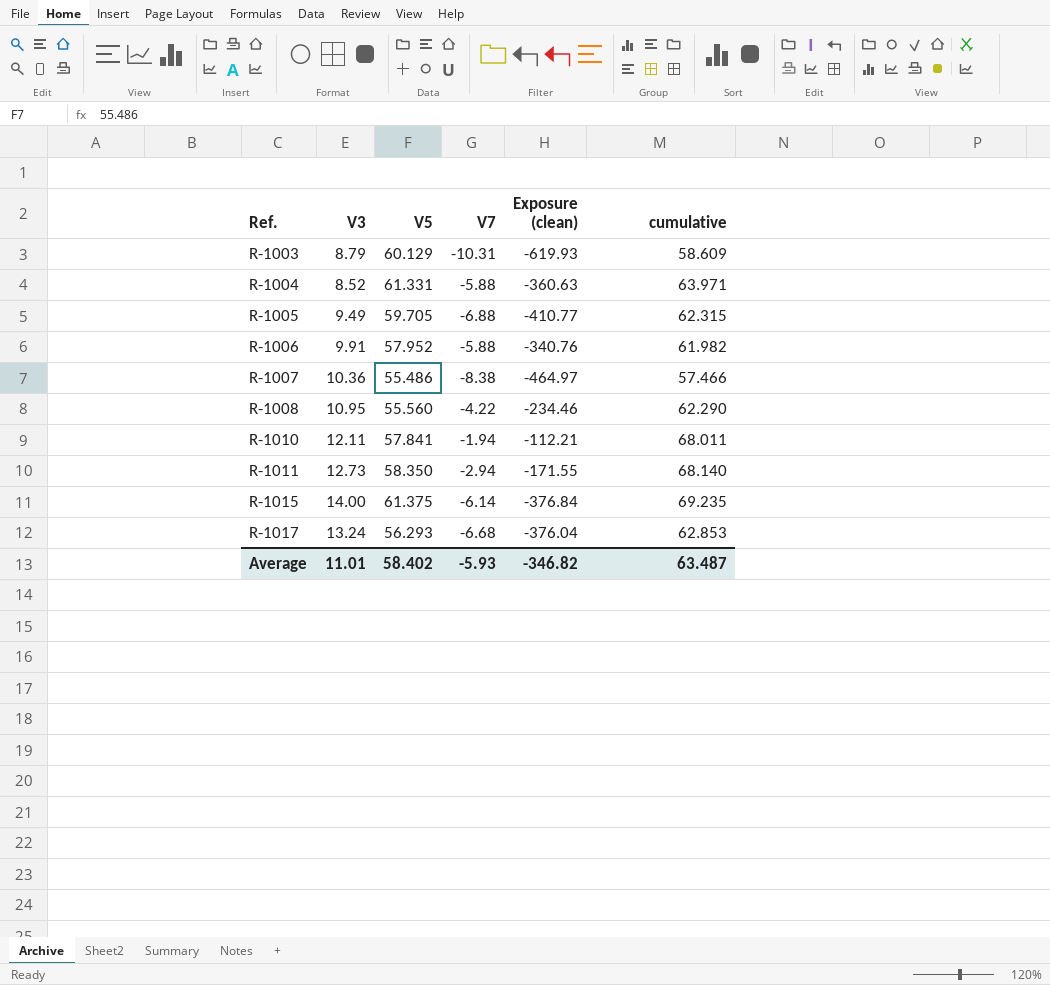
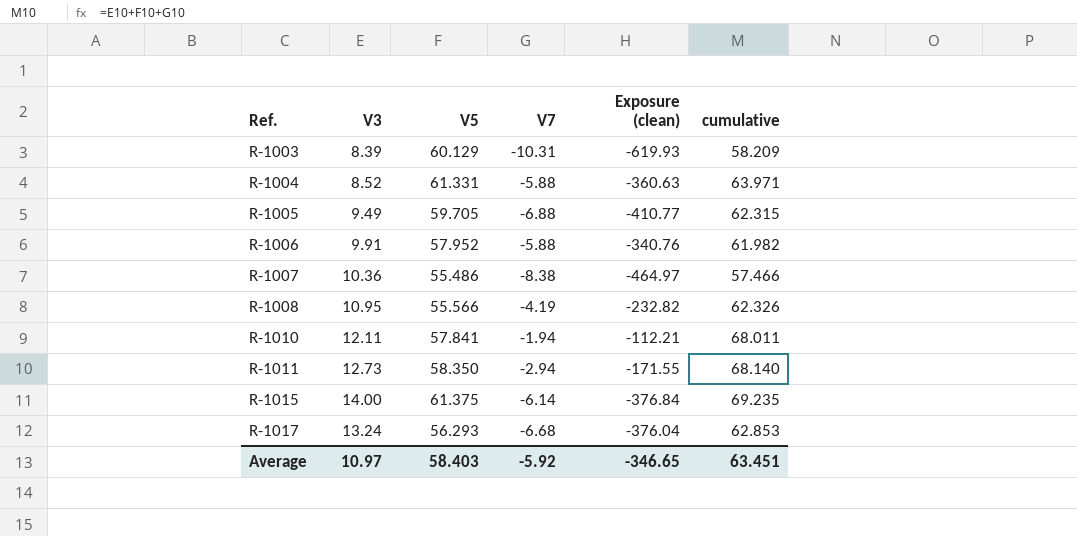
R-1003 | V3: 8.79 -> 8.39
R-1003 | cumulative: 58.609 -> 58.209
R-1008 | V5: 55.560 -> 55.566
R-1008 | V7: -4.22 -> -4.19
R-1008 | Exposure (clean): -234.46 -> -232.82
R-1008 | cumulative: 62.290 -> 62.326
Average | V3: 11.01 -> 10.97
Average | V5: 58.402 -> 58.403
Average | V7: -5.93 -> -5.92
Average | Exposure (clean): -346.82 -> -346.65
Average | cumulative: 63.487 -> 63.451

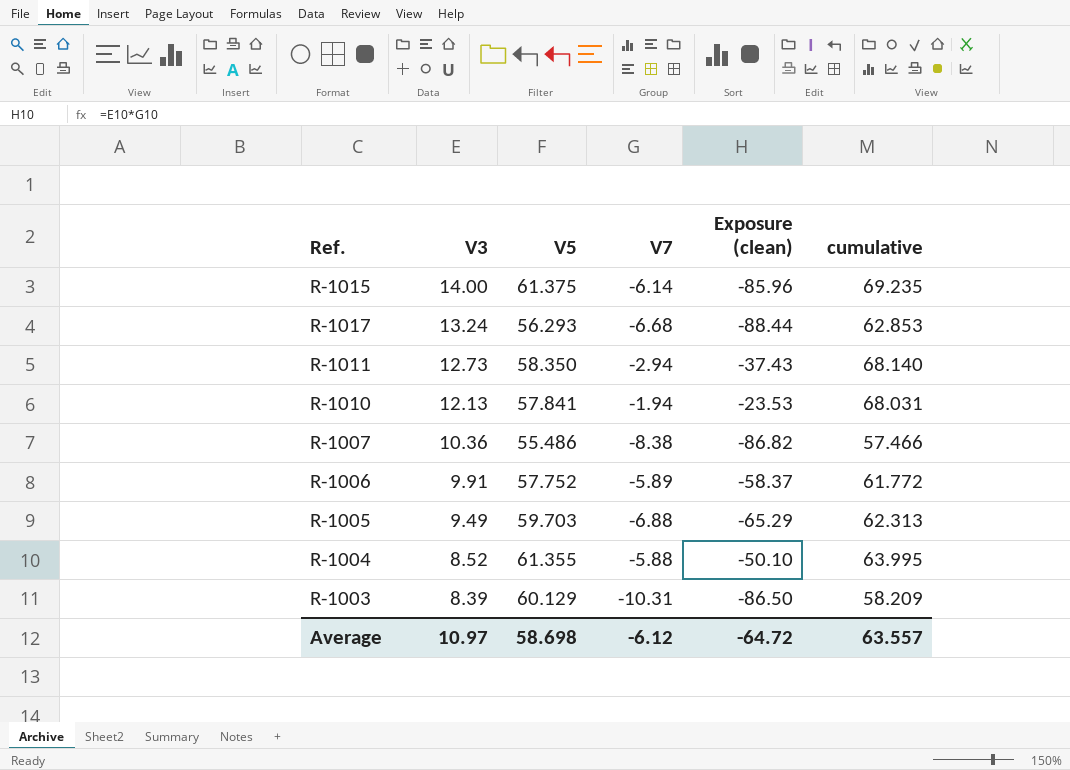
row order: Ref. ascending -> V3 descending
column Exposure (clean) | formula: [V5] * [V7] -> [V3] * [V7]
row R-1008: 10.95 | 55.566 | -4.19 | -232.82 | 62.326 -> none
R-1010 | V3: 12.11 -> 12.13
R-1010 | cumulative: 68.011 -> 68.031
R-1006 | V5: 57.952 -> 57.752
R-1006 | V7: -5.88 -> -5.89
R-1006 | cumulative: 61.982 -> 61.772
R-1005 | V5: 59.705 -> 59.703
R-1005 | cumulative: 62.315 -> 62.313
R-1004 | V5: 61.331 -> 61.355
R-1004 | cumulative: 63.971 -> 63.995
Average | V5: 58.403 -> 58.698
Average | V7: -5.92 -> -6.12
Average | Exposure (clean): -346.65 -> -64.72
Average | cumulative: 63.451 -> 63.557

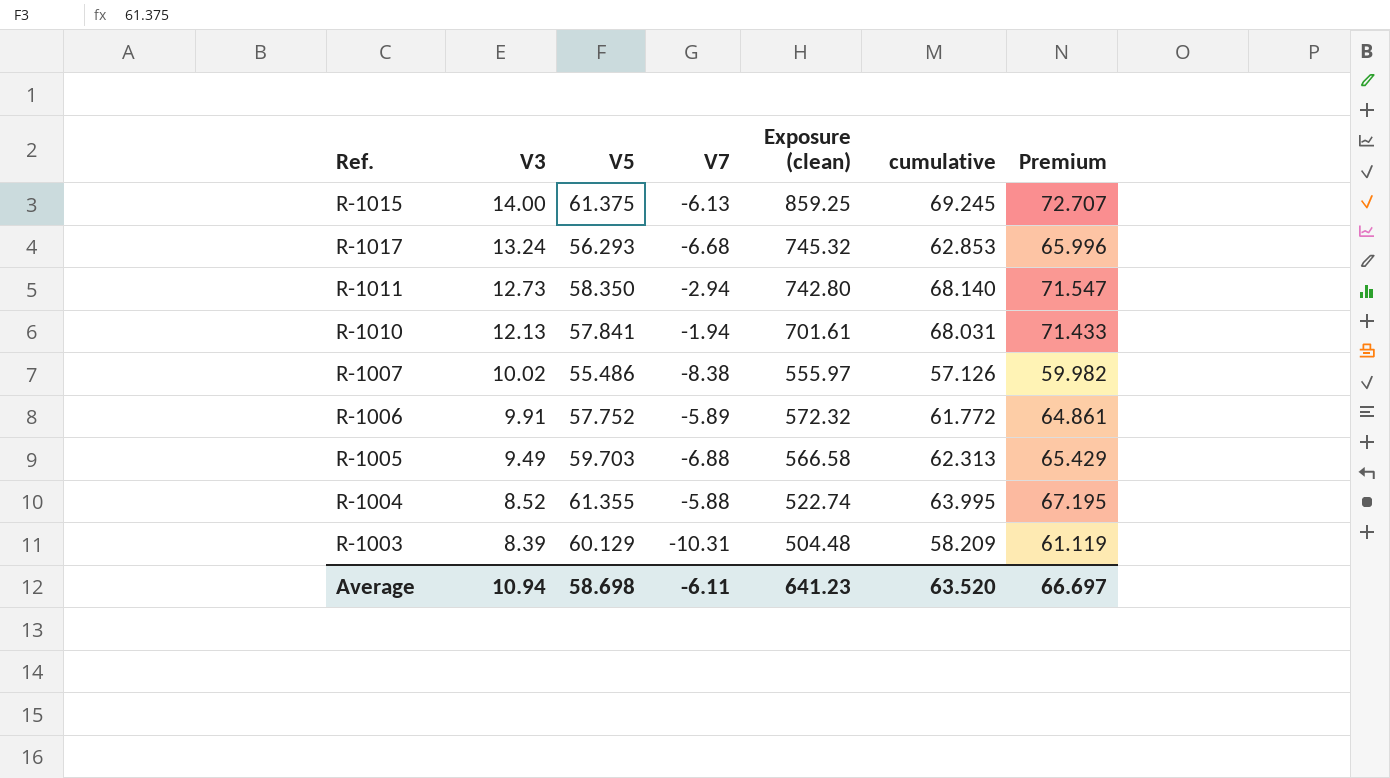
column Exposure (clean) | formula: [V3] * [V7] -> [V3] * [V5]
column Premium | formula: none -> [cumulative] * 1.05
R-1015 | V7: -6.14 -> -6.13
R-1015 | cumulative: 69.235 -> 69.245
R-1007 | V3: 10.36 -> 10.02
R-1007 | cumulative: 57.466 -> 57.126
Average | V3: 10.97 -> 10.94
Average | V7: -6.12 -> -6.11
Average | Exposure (clean): -64.72 -> 641.23
Average | cumulative: 63.557 -> 63.520

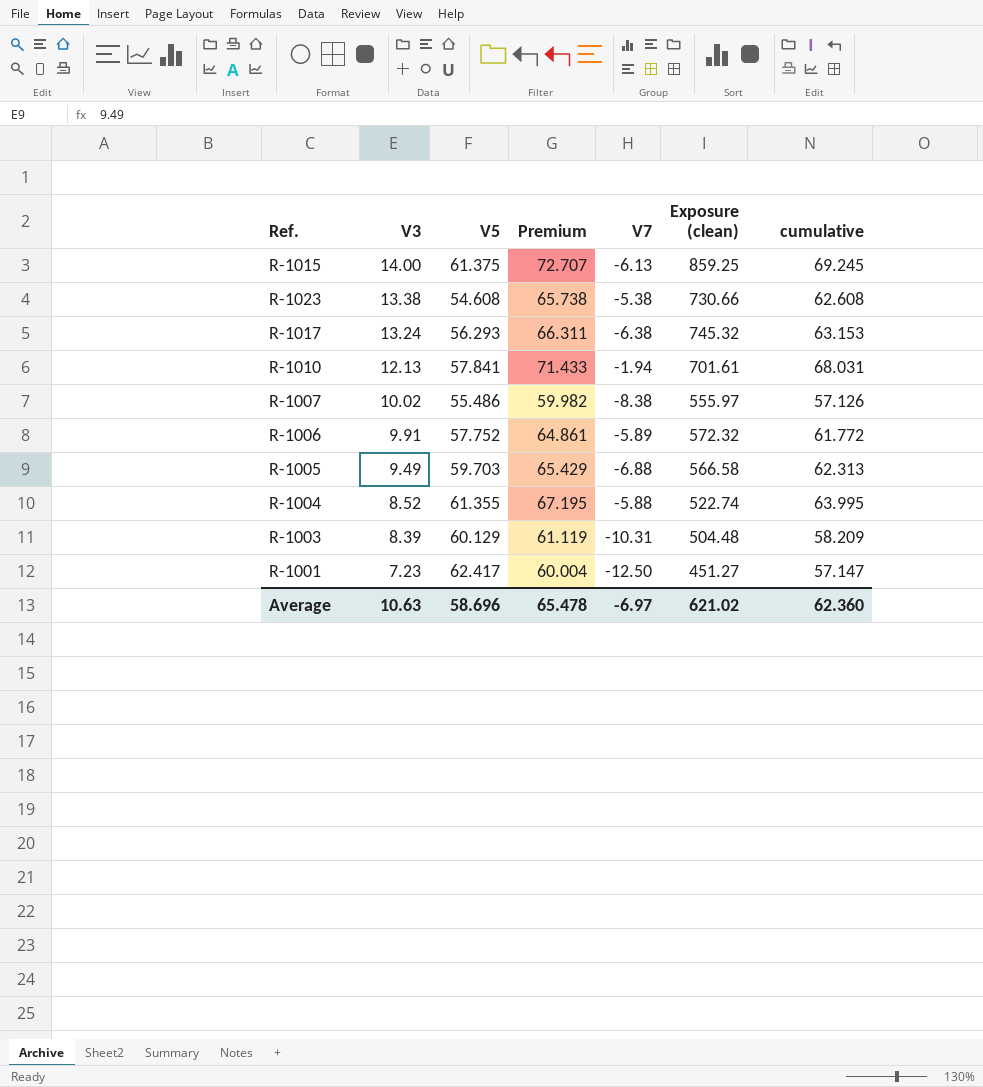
column Premium | position: 7 -> 4
row R-1011: 12.73 | 58.350 | -2.94 | 742.80 | 68.140 | 71.547 -> none
row R-1023: none -> 13.38 | 54.608 | 65.738 | -5.38 | 730.66 | 62.608
R-1017 | Premium: 65.996 -> 66.311
R-1017 | V7: -6.68 -> -6.38
R-1017 | cumulative: 62.853 -> 63.153
row R-1001: none -> 7.23 | 62.417 | 60.004 | -12.50 | 451.27 | 57.147
Average | V3: 10.94 -> 10.63
Average | V5: 58.698 -> 58.696
Average | Premium: 66.697 -> 65.478
Average | V7: -6.11 -> -6.97
Average | Exposure (clean): 641.23 -> 621.02
Average | cumulative: 63.520 -> 62.360

